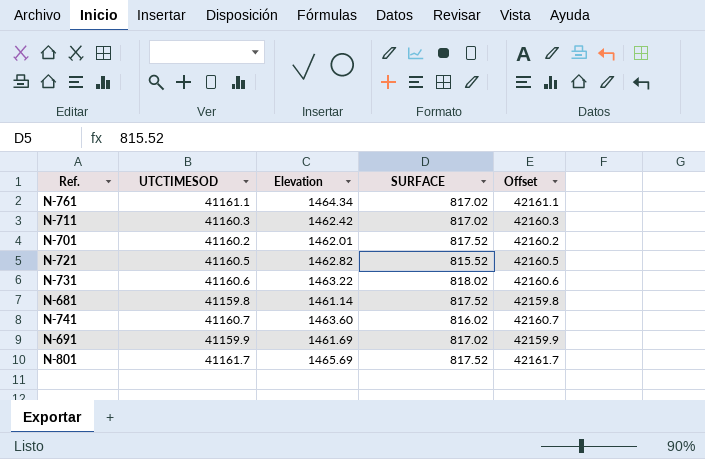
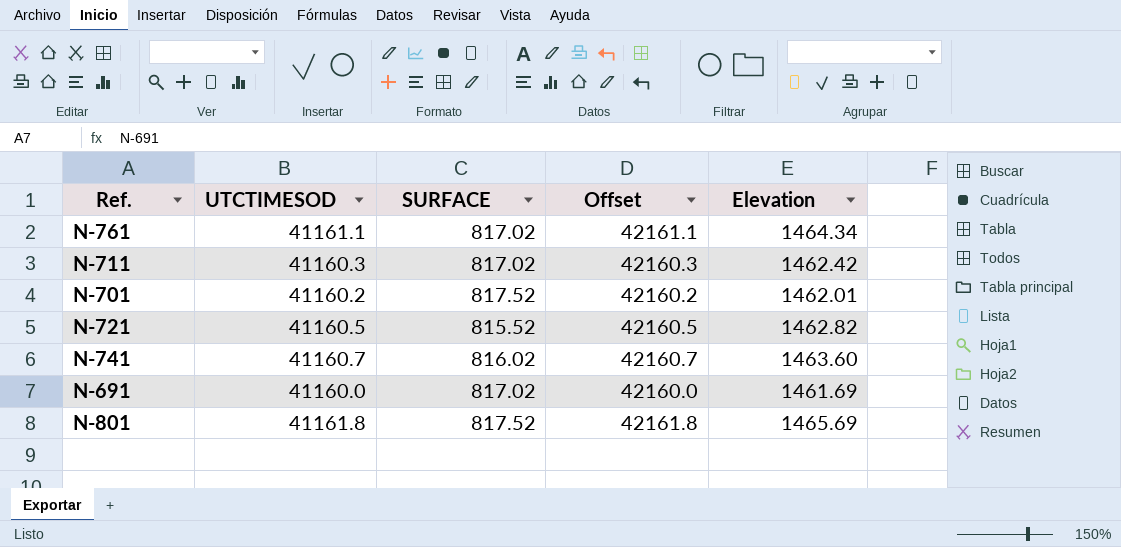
column Elevation | position: 3 -> 5
row N-731: 41160.6 | 1463.22 | 818.02 | 42160.6 -> none
row N-681: 41159.8 | 1461.14 | 817.52 | 42159.8 -> none
N-691 | UTCTIMESOD: 41159.9 -> 41160.0
N-691 | Offset: 42159.9 -> 42160.0
N-801 | UTCTIMESOD: 41161.7 -> 41161.8
N-801 | Offset: 42161.7 -> 42161.8

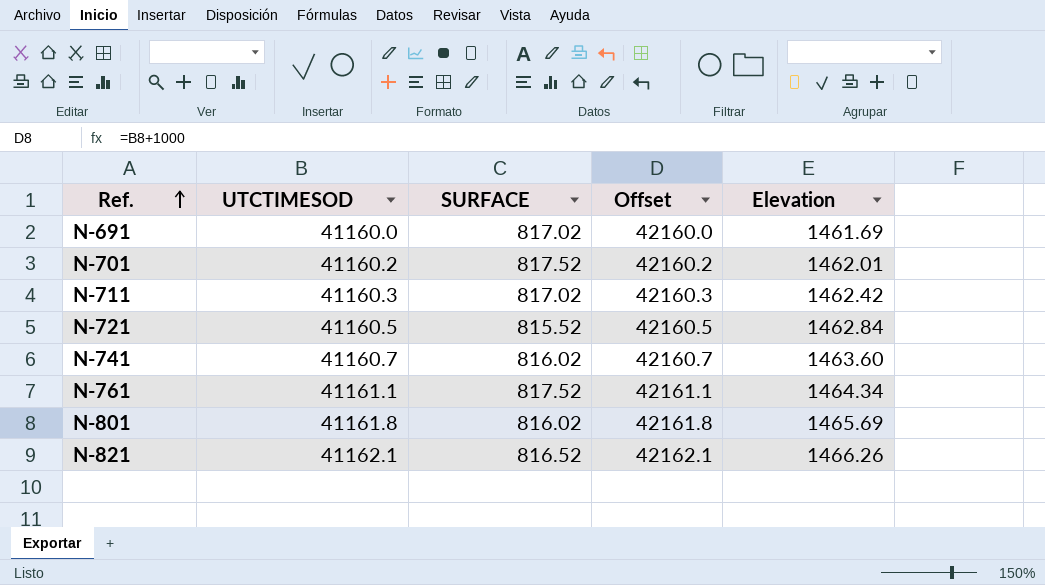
row order: none -> Ref. ascending
N-721 | Elevation: 1462.82 -> 1462.84
N-761 | SURFACE: 817.02 -> 817.52
N-801 | SURFACE: 817.52 -> 816.02
row N-821: none -> 41162.1 | 816.52 | 42162.1 | 1466.26

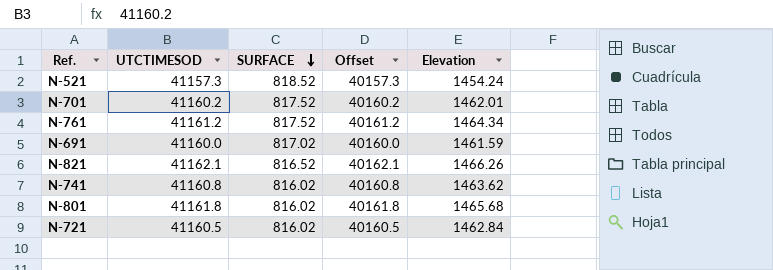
row order: Ref. ascending -> SURFACE descending
column Offset | formula: [UTCTIMESOD] + 1000 -> [UTCTIMESOD] - 1000
row N-711: 41160.3 | 817.02 | 42160.3 | 1462.42 -> none
row N-521: none -> 41157.3 | 818.52 | 40157.3 | 1454.24
N-761 | UTCTIMESOD: 41161.1 -> 41161.2
N-691 | Elevation: 1461.69 -> 1461.59
N-741 | UTCTIMESOD: 41160.7 -> 41160.8
N-741 | Elevation: 1463.60 -> 1463.62
N-801 | Elevation: 1465.69 -> 1465.68
N-721 | SURFACE: 815.52 -> 816.02

